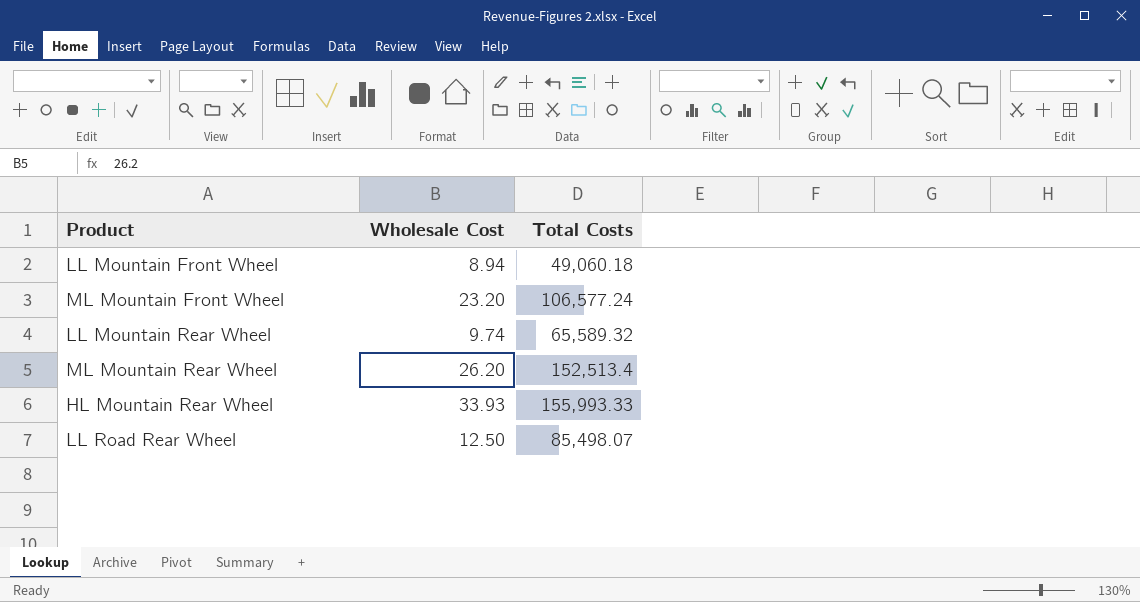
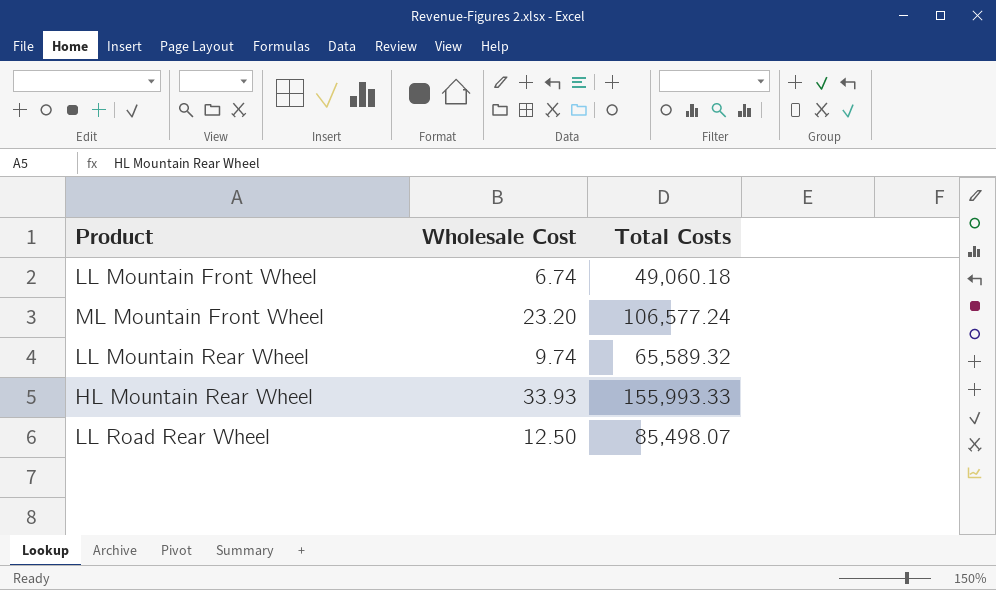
row ML Mountain Rear Wheel: 26.20 | 152,513.4 -> none
LL Mountain Front Wheel | Wholesale Cost: 8.94 -> 6.74

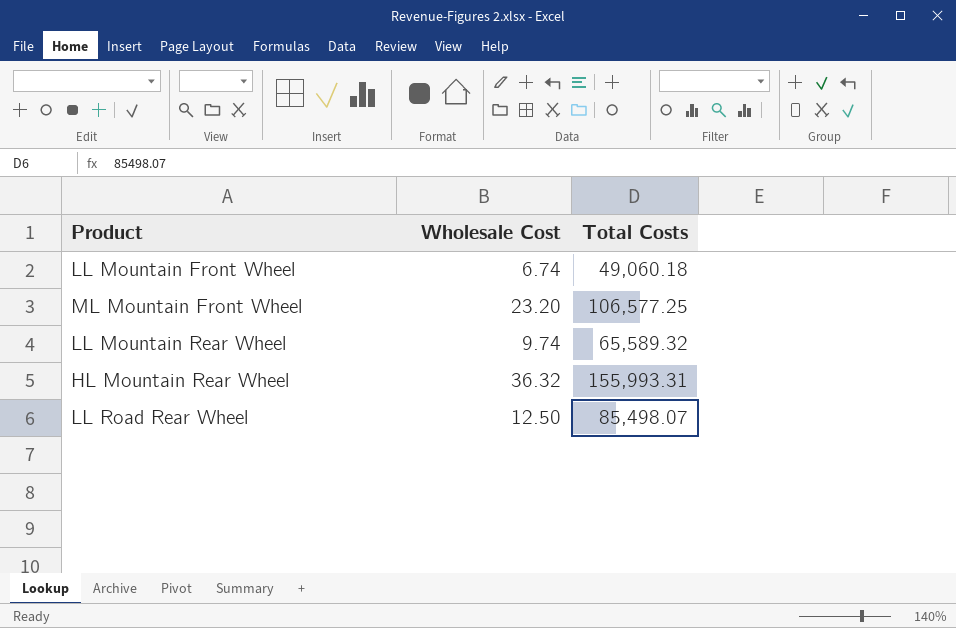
ML Mountain Front Wheel | Total Costs: 106,577.24 -> 106,577.25
HL Mountain Rear Wheel | Wholesale Cost: 33.93 -> 36.32
HL Mountain Rear Wheel | Total Costs: 155,993.33 -> 155,993.31

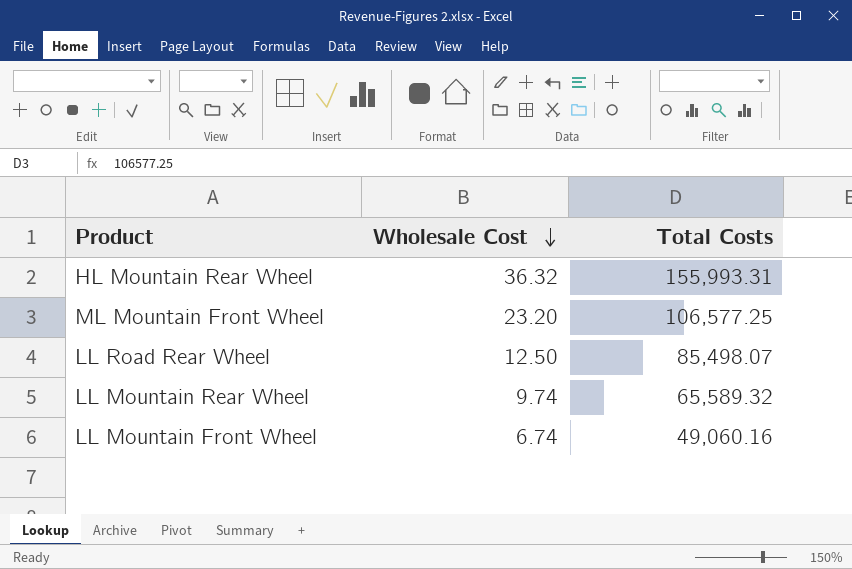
row order: none -> Wholesale Cost descending
LL Mountain Front Wheel | Total Costs: 49,060.18 -> 49,060.16

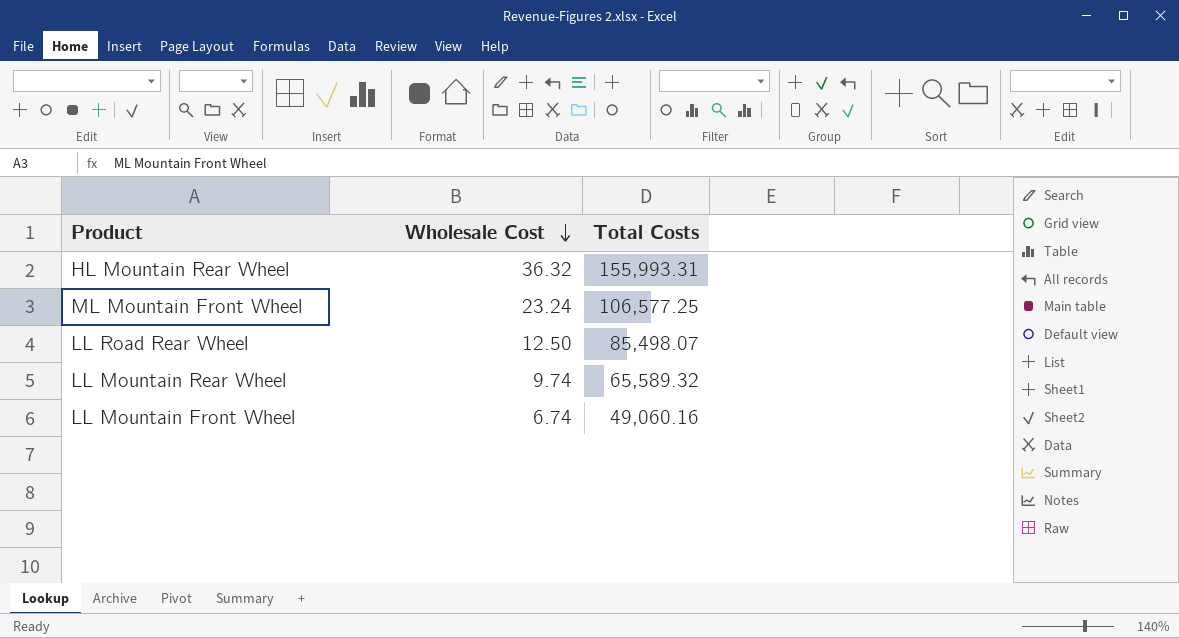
ML Mountain Front Wheel | Wholesale Cost: 23.20 -> 23.24

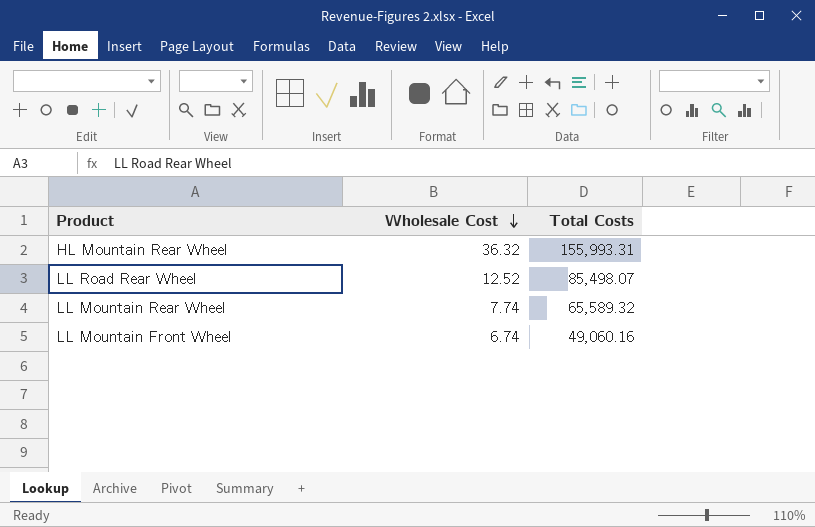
row ML Mountain Front Wheel: 23.24 | 106,577.25 -> none
LL Road Rear Wheel | Wholesale Cost: 12.50 -> 12.52
LL Mountain Rear Wheel | Wholesale Cost: 9.74 -> 7.74

